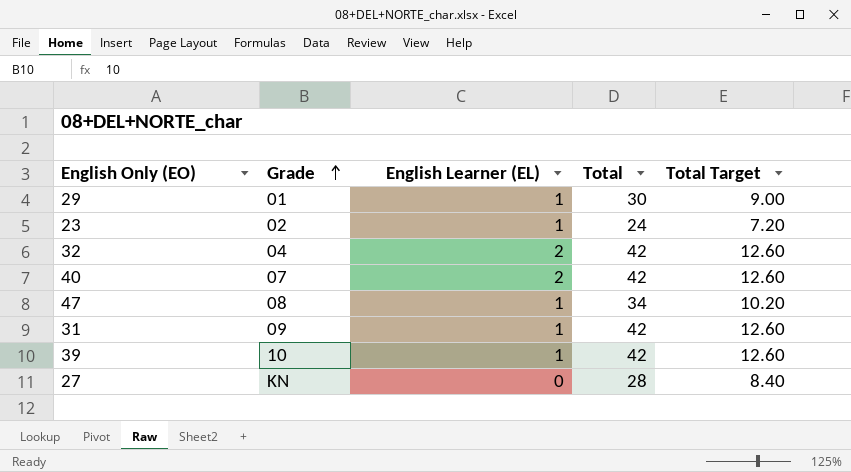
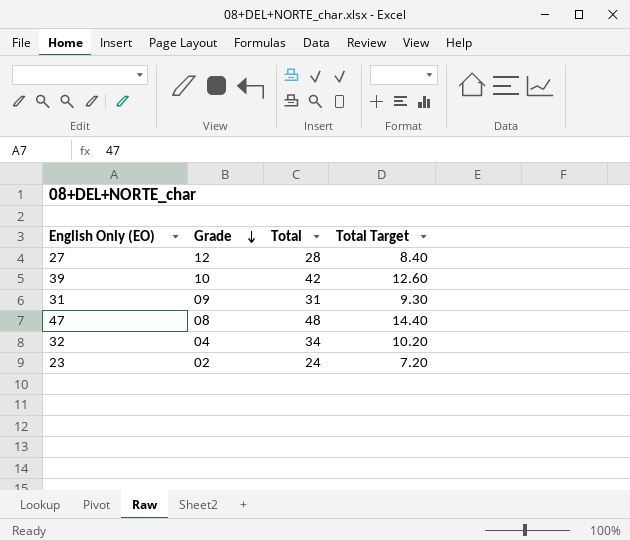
row order: Grade ascending -> Grade descending
column English Learner (EL) | position: 3 -> none
row 29: 01 | 1 | 30 | 9.00 -> none
row 40: 07 | 2 | 42 | 12.60 -> none
27 | Grade: KN -> 12
31 | Total: 42 -> 31
31 | Total Target: 12.60 -> 9.30
47 | Total: 34 -> 48
47 | Total Target: 10.20 -> 14.40
32 | Total: 42 -> 34
32 | Total Target: 12.60 -> 10.20

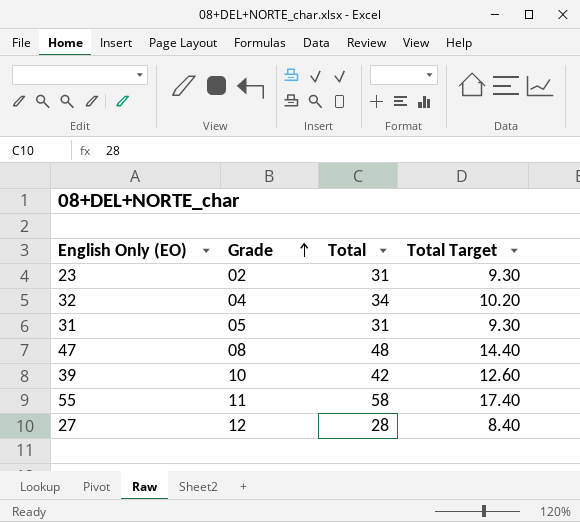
row order: Grade descending -> Grade ascending
23 | Total: 24 -> 31
23 | Total Target: 7.20 -> 9.30
31 | Grade: 09 -> 05
row 55: none -> 11 | 58 | 17.40

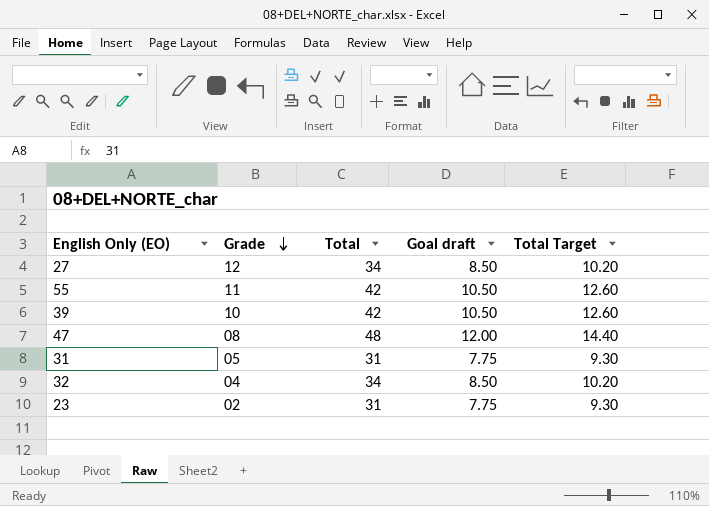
row order: Grade ascending -> Grade descending
column Goal draft | formula: none -> [Total] * 0.25
27 | Total: 28 -> 34
27 | Total Target: 8.40 -> 10.20
55 | Total: 58 -> 42
55 | Total Target: 17.40 -> 12.60

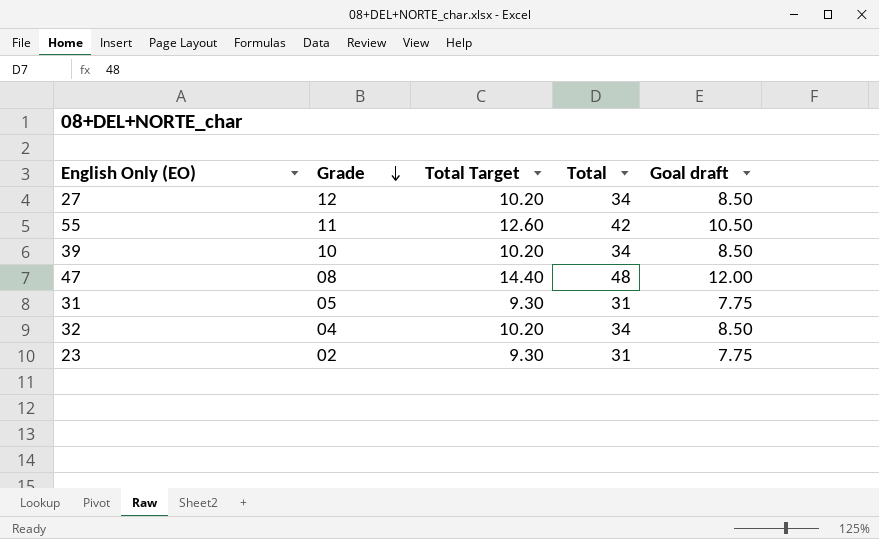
column Total Target | position: 5 -> 3
39 | Total Target: 12.60 -> 10.20
39 | Total: 42 -> 34
39 | Goal draft: 10.50 -> 8.50

